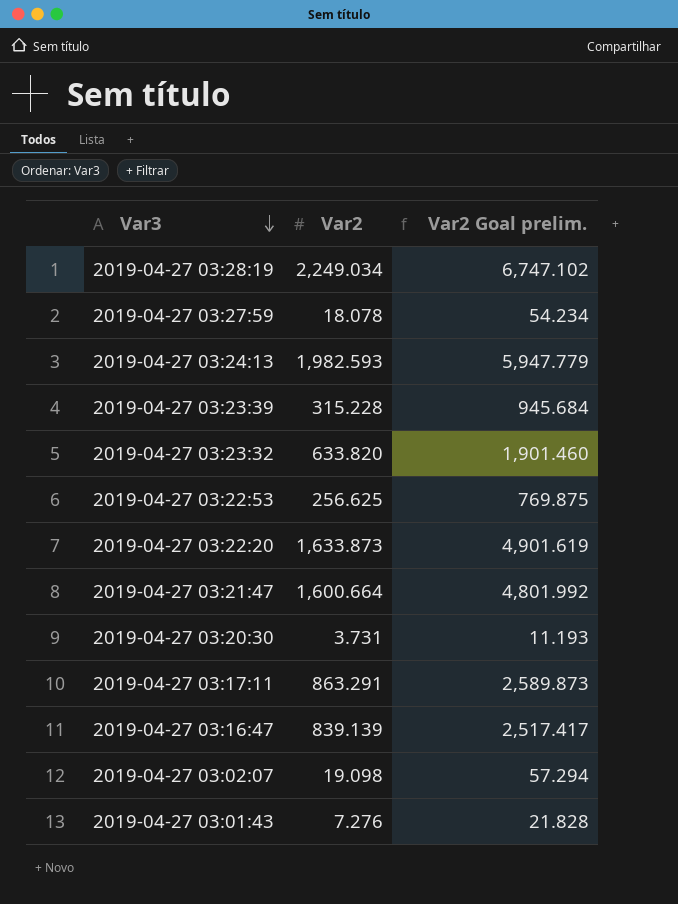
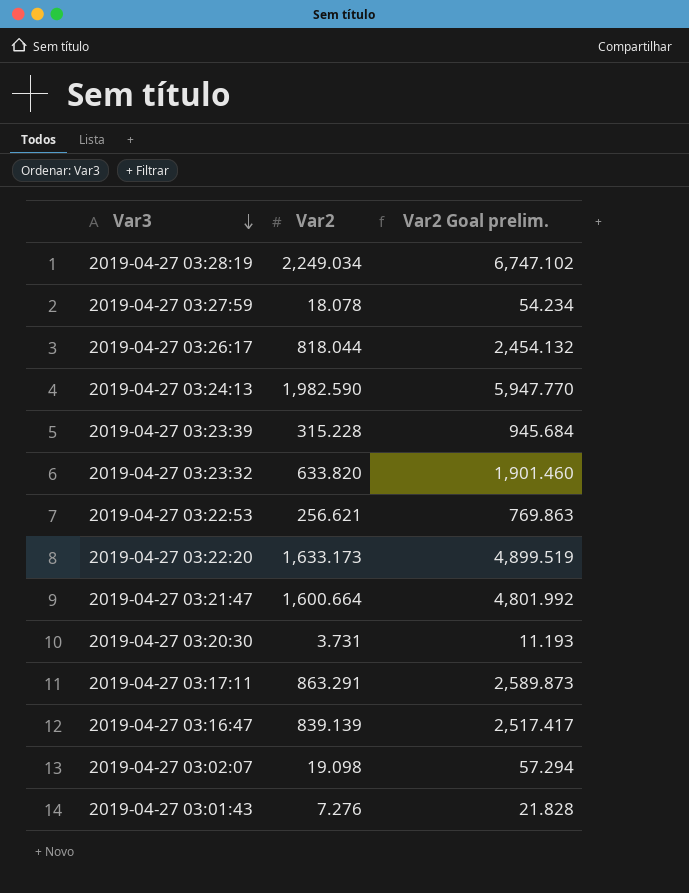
row 2019-04-27 03:26:17: none -> 818.044 | 2,454.132
2019-04-27 03:24:13 | Var2: 1,982.593 -> 1,982.590
2019-04-27 03:24:13 | Var2 Goal prelim.: 5,947.779 -> 5,947.770
2019-04-27 03:22:53 | Var2: 256.625 -> 256.621
2019-04-27 03:22:53 | Var2 Goal prelim.: 769.875 -> 769.863
2019-04-27 03:22:20 | Var2: 1,633.873 -> 1,633.173
2019-04-27 03:22:20 | Var2 Goal prelim.: 4,901.619 -> 4,899.519

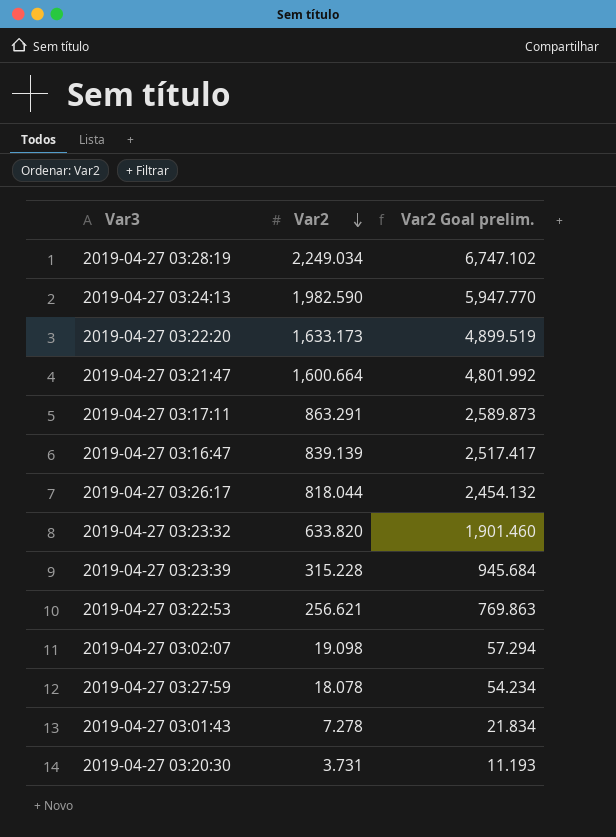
row order: Var3 descending -> Var2 descending
2019-04-27 03:01:43 | Var2: 7.276 -> 7.278
2019-04-27 03:01:43 | Var2 Goal prelim.: 21.828 -> 21.834

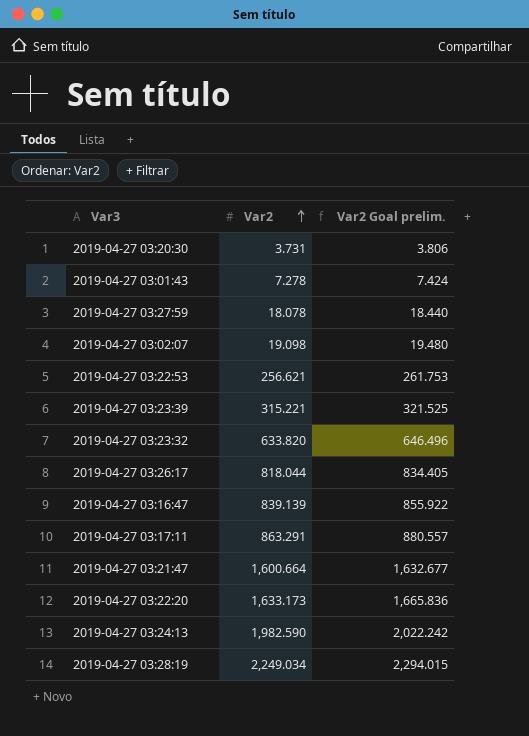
row order: Var2 descending -> Var2 ascending
column Var2 Goal prelim. | formula: [Var2] * 3 -> [Var2] * 1.02
2019-04-27 03:23:39 | Var2: 315.228 -> 315.221

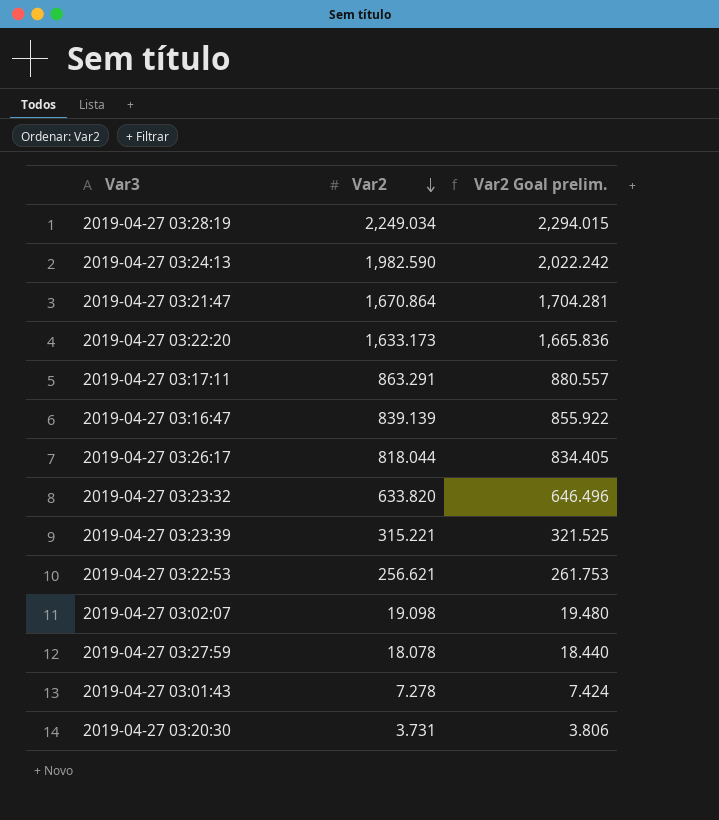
row order: Var2 ascending -> Var2 descending
2019-04-27 03:21:47 | Var2: 1,600.664 -> 1,670.864
2019-04-27 03:21:47 | Var2 Goal prelim.: 1,632.677 -> 1,704.281

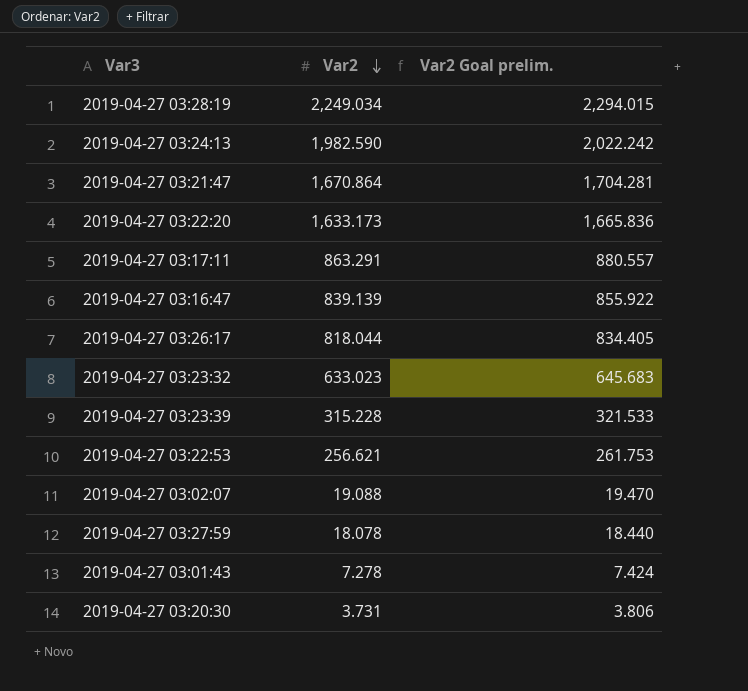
2019-04-27 03:23:32 | Var2: 633.820 -> 633.023
2019-04-27 03:23:32 | Var2 Goal prelim.: 646.496 -> 645.683
2019-04-27 03:23:39 | Var2: 315.221 -> 315.228
2019-04-27 03:23:39 | Var2 Goal prelim.: 321.525 -> 321.533
2019-04-27 03:02:07 | Var2: 19.098 -> 19.088
2019-04-27 03:02:07 | Var2 Goal prelim.: 19.480 -> 19.470

